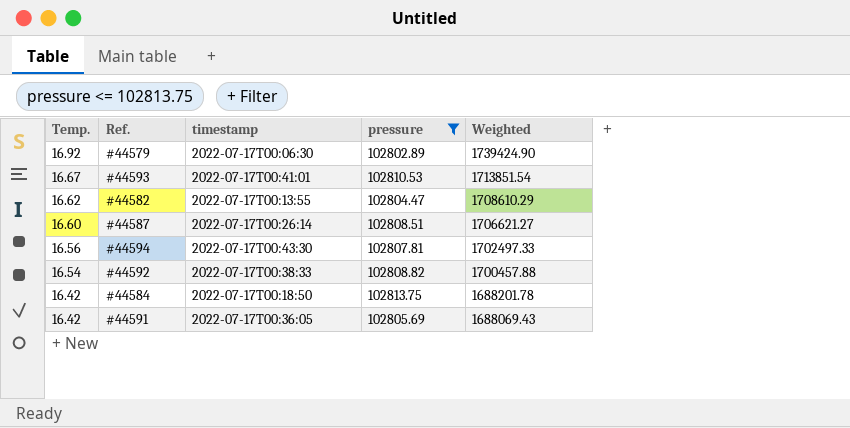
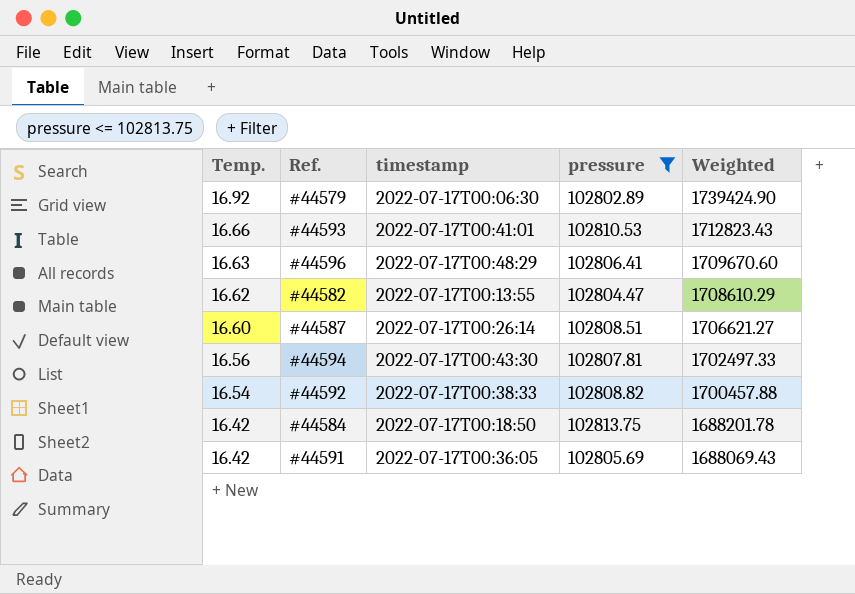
#44593 | Temp.: 16.67 -> 16.66
#44593 | Weighted: 1713851.54 -> 1712823.43
row #44596: none -> 16.63 | 2022-07-17T00:48:29 | 102806.41 | 1709670.60

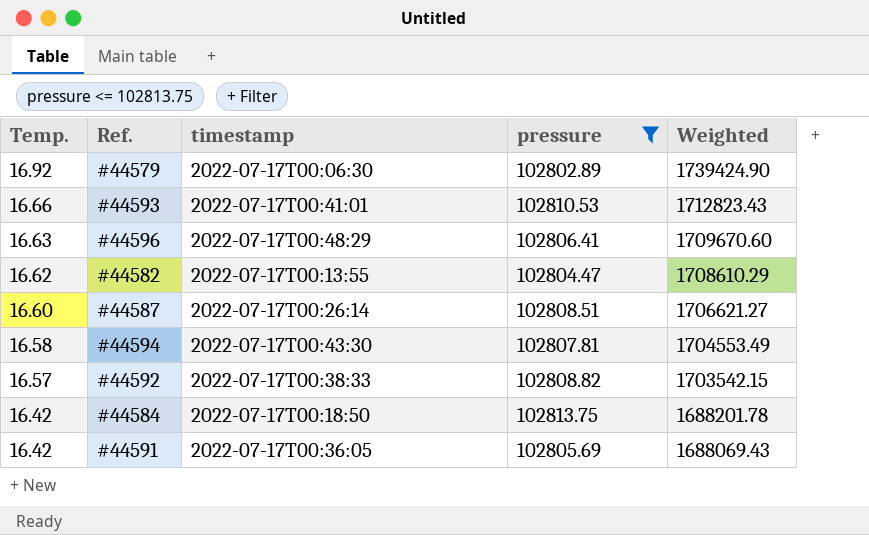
#44594 | Temp.: 16.56 -> 16.58
#44594 | Weighted: 1702497.33 -> 1704553.49
#44592 | Temp.: 16.54 -> 16.57
#44592 | Weighted: 1700457.88 -> 1703542.15

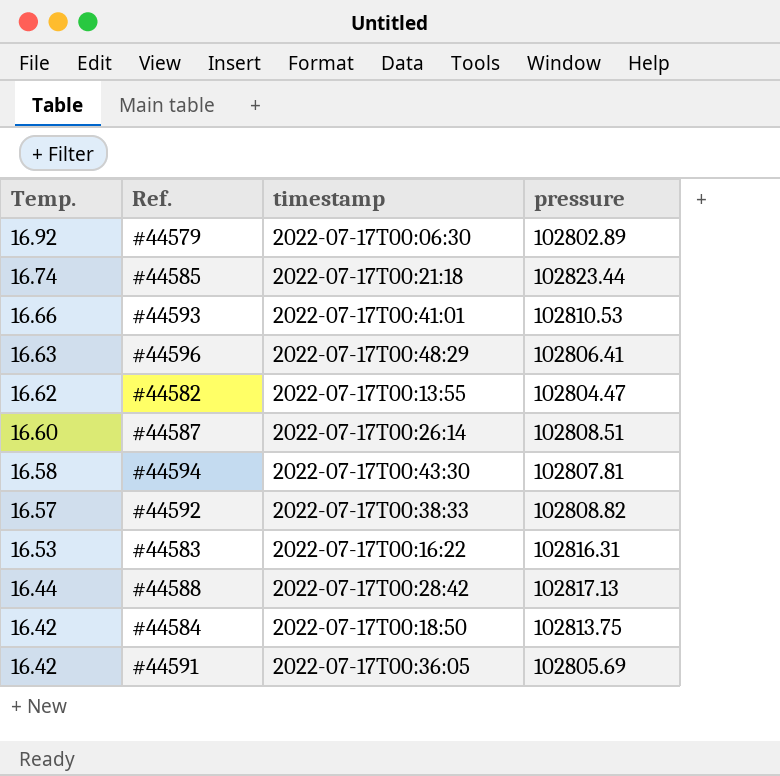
filter: pressure <= 102813.75 -> none
column Weighted | formula: [Temp.] * [pressure] -> none

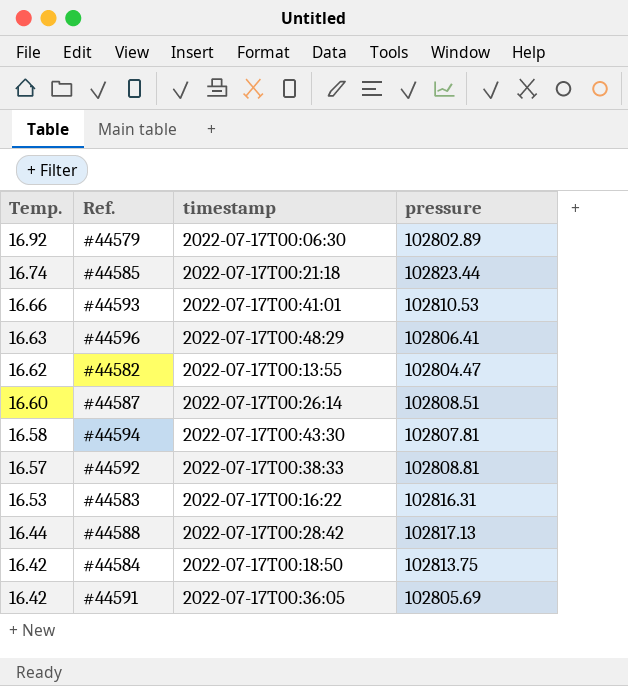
#44592 | pressure: 102808.82 -> 102808.81

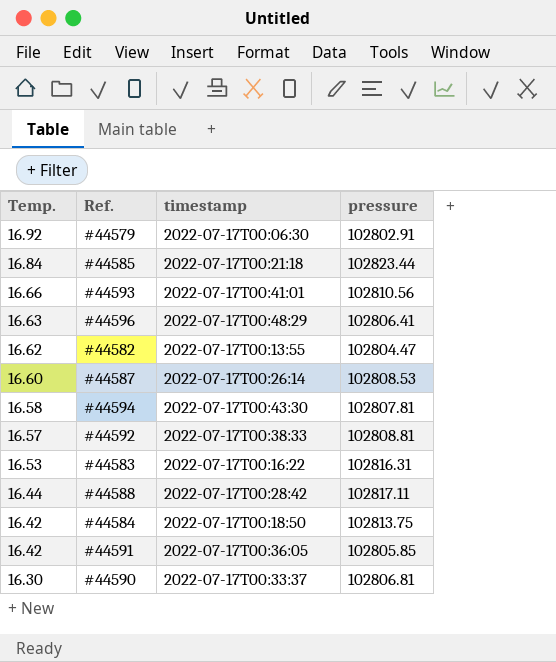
#44579 | pressure: 102802.89 -> 102802.91
#44585 | Temp.: 16.74 -> 16.84
#44593 | pressure: 102810.53 -> 102810.56
#44587 | pressure: 102808.51 -> 102808.53
#44588 | pressure: 102817.13 -> 102817.11
#44591 | pressure: 102805.69 -> 102805.85
row #44590: none -> 16.30 | 2022-07-17T00:33:37 | 102806.81

